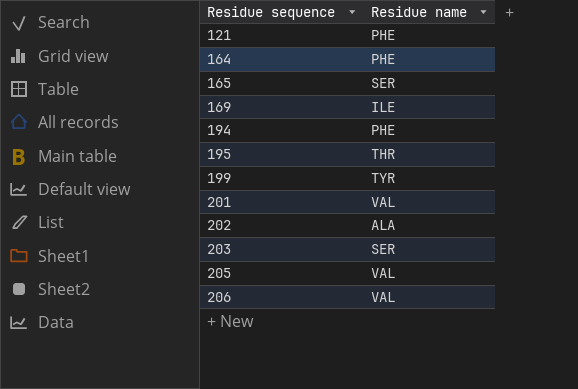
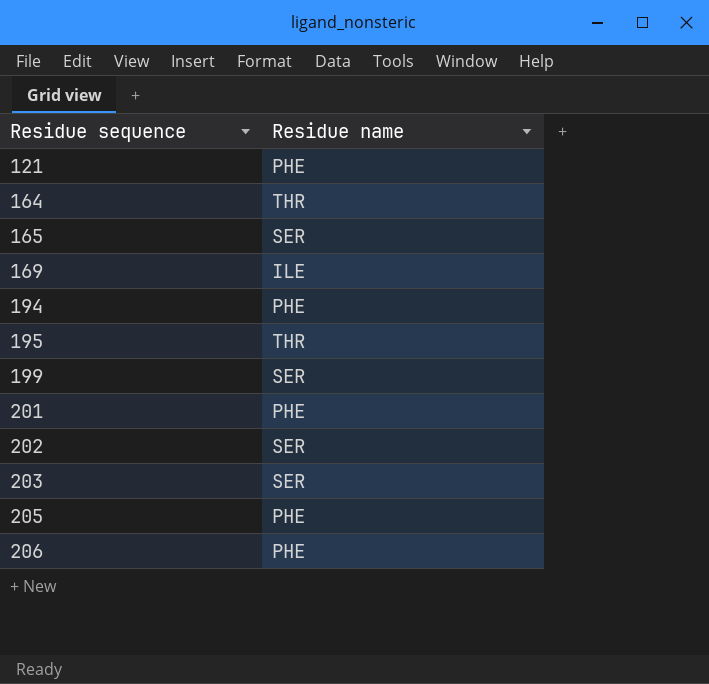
164 | Residue name: PHE -> THR
199 | Residue name: TYR -> SER
201 | Residue name: VAL -> PHE
202 | Residue name: ALA -> SER
205 | Residue name: VAL -> PHE
206 | Residue name: VAL -> PHE

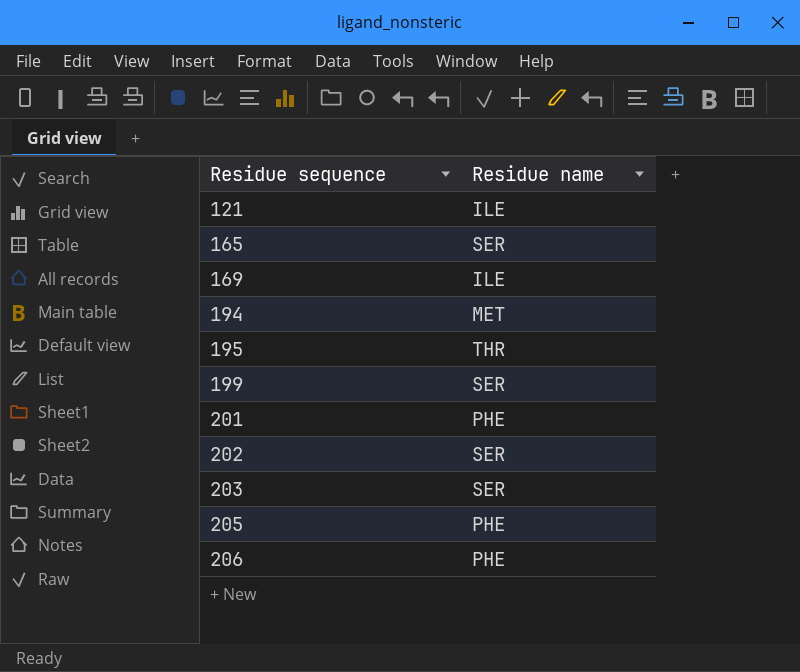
row 164: THR -> none
121 | Residue name: PHE -> ILE
194 | Residue name: PHE -> MET

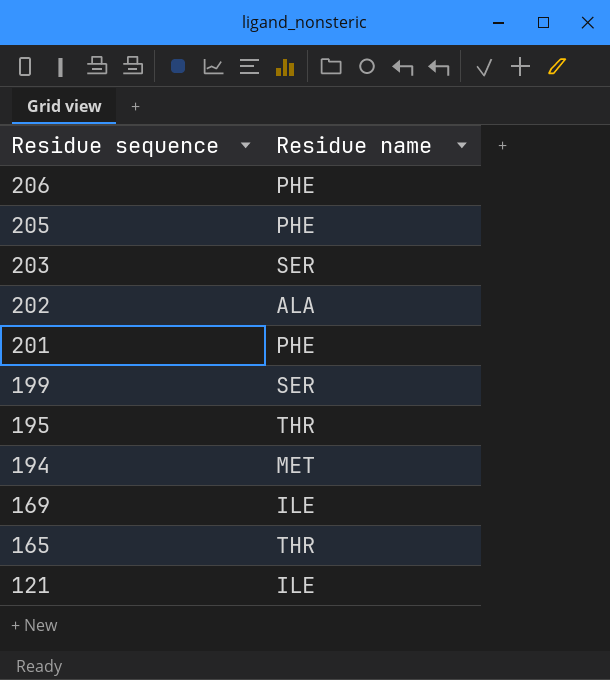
row order: Residue sequence ascending -> Residue sequence descending
202 | Residue name: SER -> ALA
165 | Residue name: SER -> THR

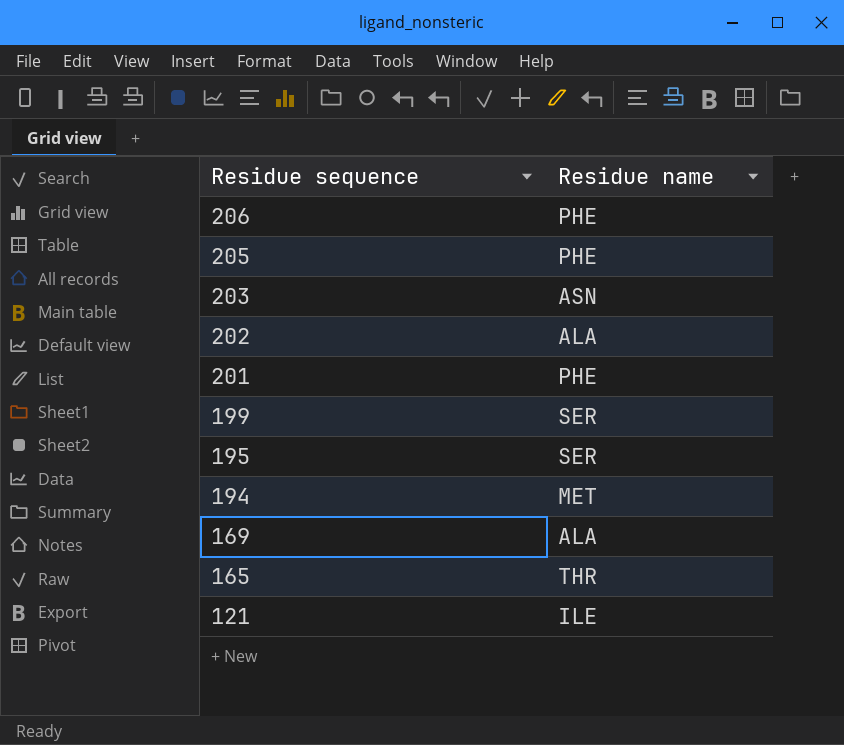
203 | Residue name: SER -> ASN
195 | Residue name: THR -> SER
169 | Residue name: ILE -> ALA

